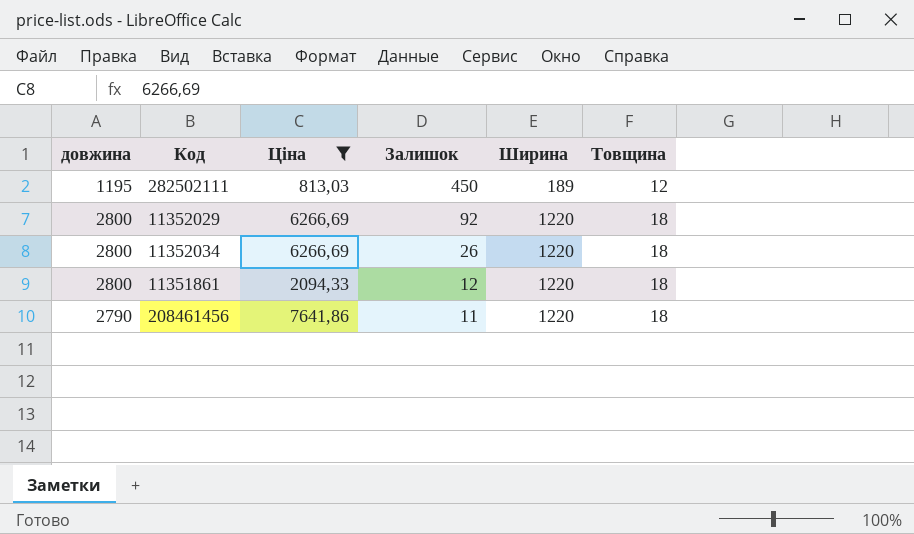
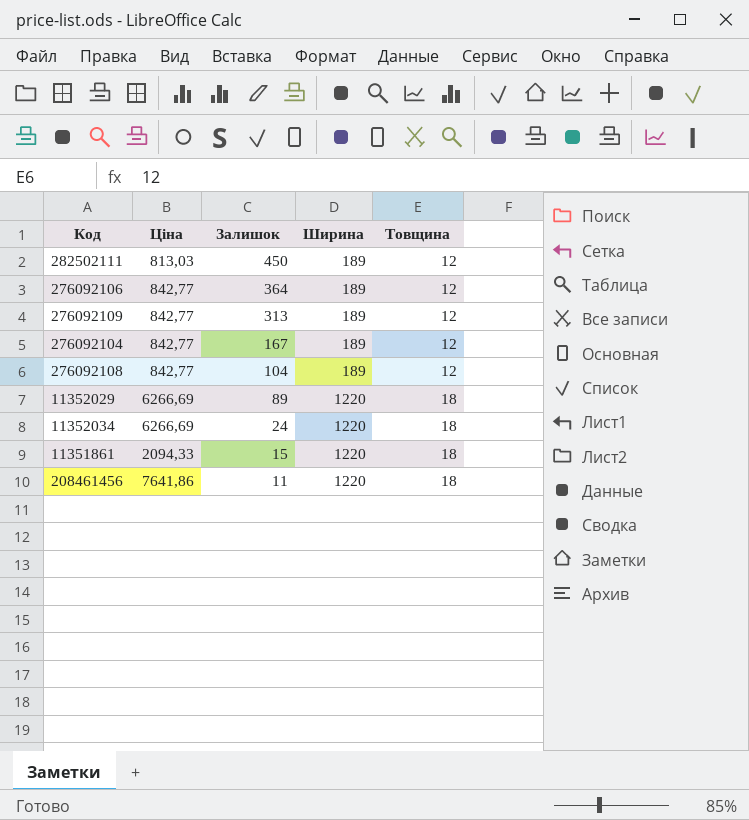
filter: Ціна != 842,77 -> none
column довжина | position: 1 -> none
11352029 | Залишок: 92 -> 89
11352034 | Залишок: 26 -> 24
11351861 | Залишок: 12 -> 15

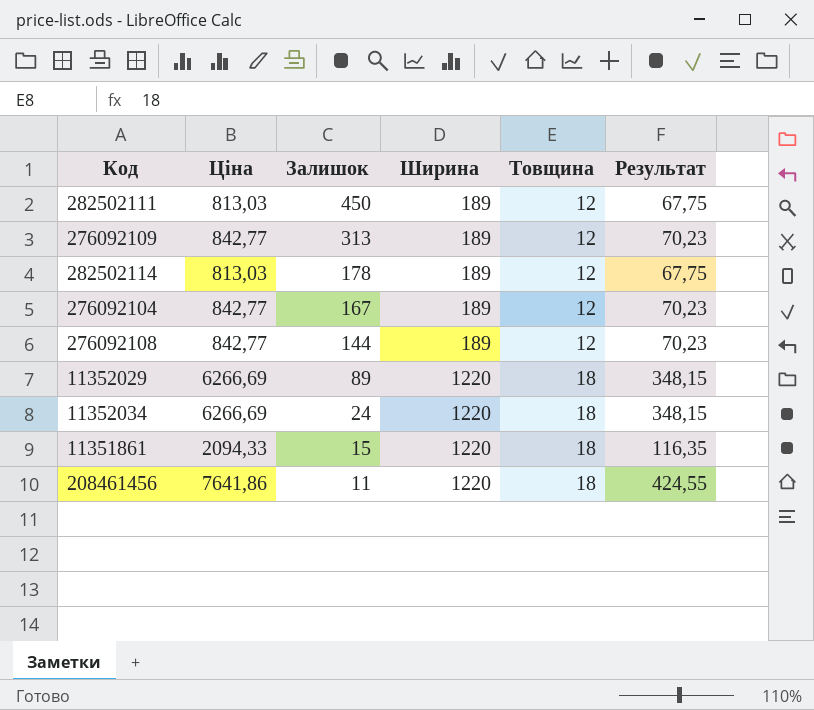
column Результат | formula: none -> [Ціна] / [Товщина]
row 276092106: 842,77 | 364 | 189 | 12 -> none
row 282502114: none -> 813,03 | 178 | 189 | 12 | 67,75
276092108 | Залишок: 104 -> 144

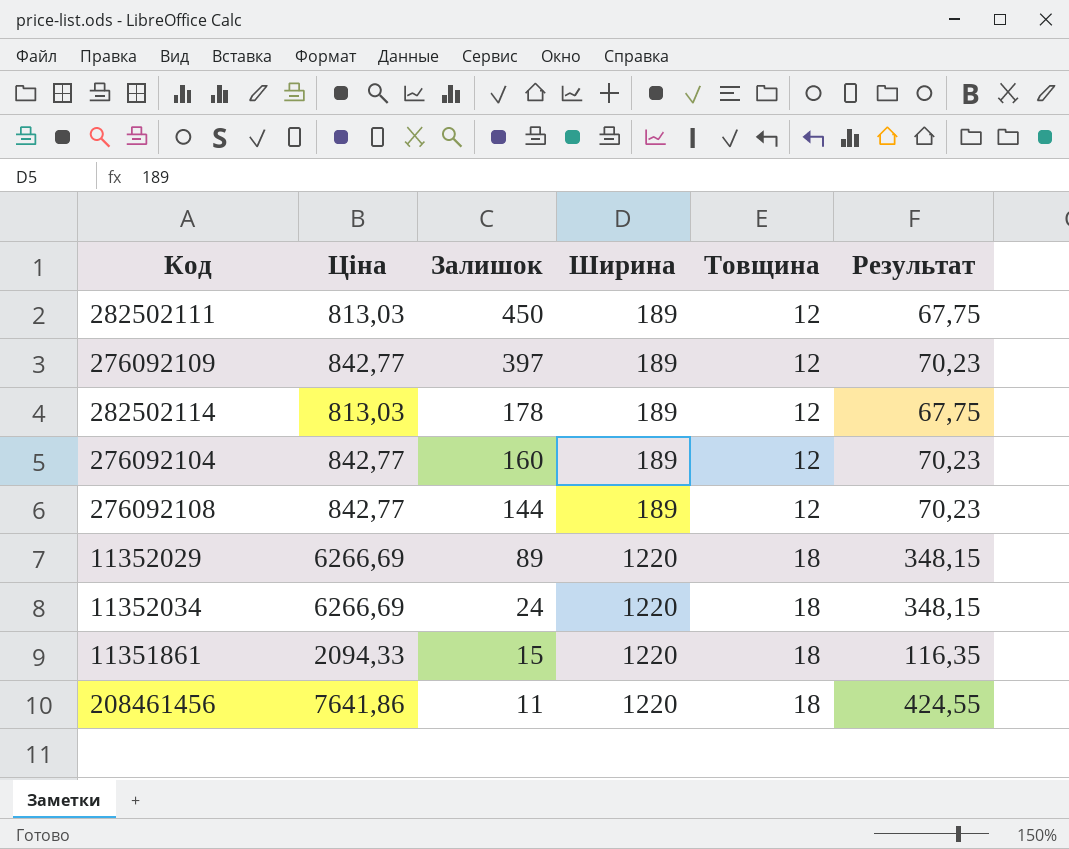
276092109 | Залишок: 313 -> 397
276092104 | Залишок: 167 -> 160

